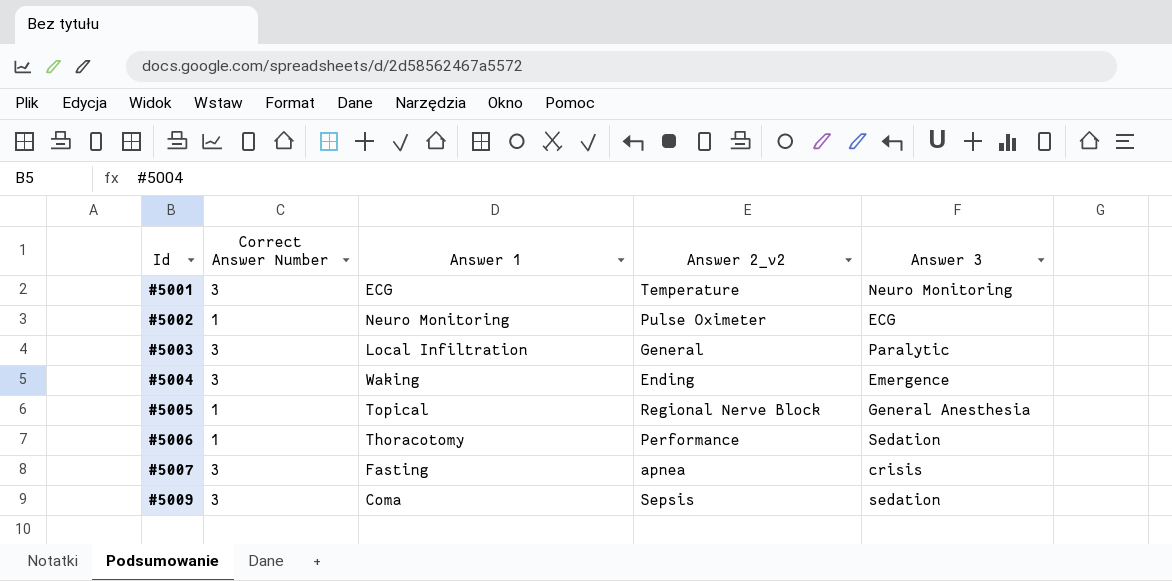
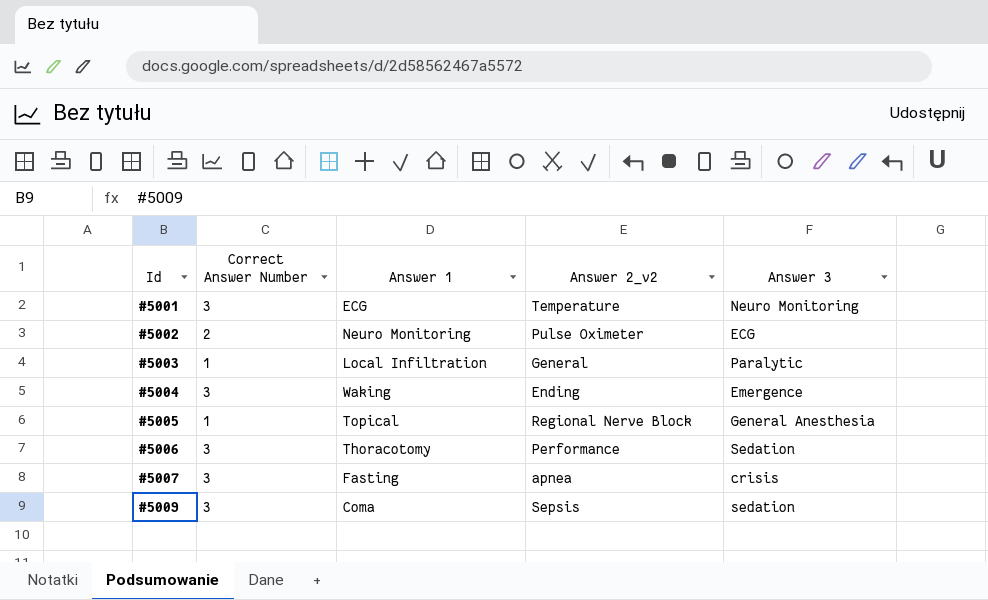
#5002 | Correct Answer Number: 1 -> 2
#5003 | Correct Answer Number: 3 -> 1
#5006 | Correct Answer Number: 1 -> 3

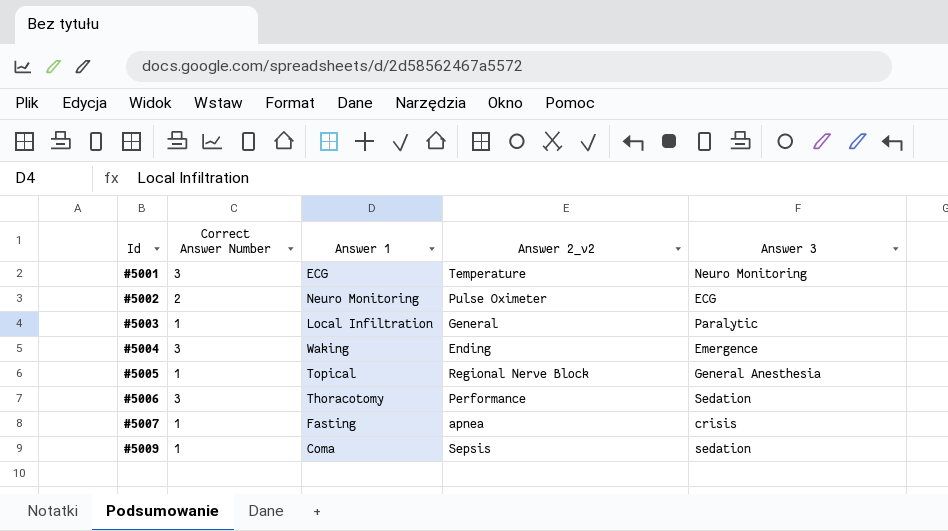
#5007 | Correct Answer Number: 3 -> 1
#5009 | Correct Answer Number: 3 -> 1

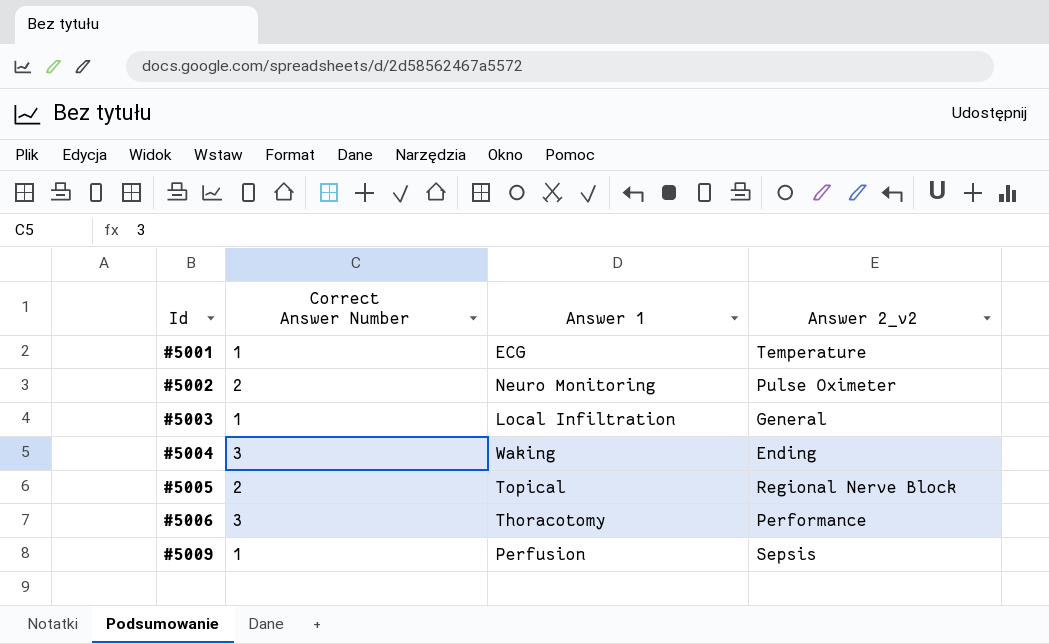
column Answer 3 | position: 5 -> none
row #5007: 1 | Fasting | apnea | crisis -> none
#5001 | Correct Answer Number: 3 -> 1
#5005 | Correct Answer Number: 1 -> 2
#5009 | Answer 1: Coma -> Perfusion

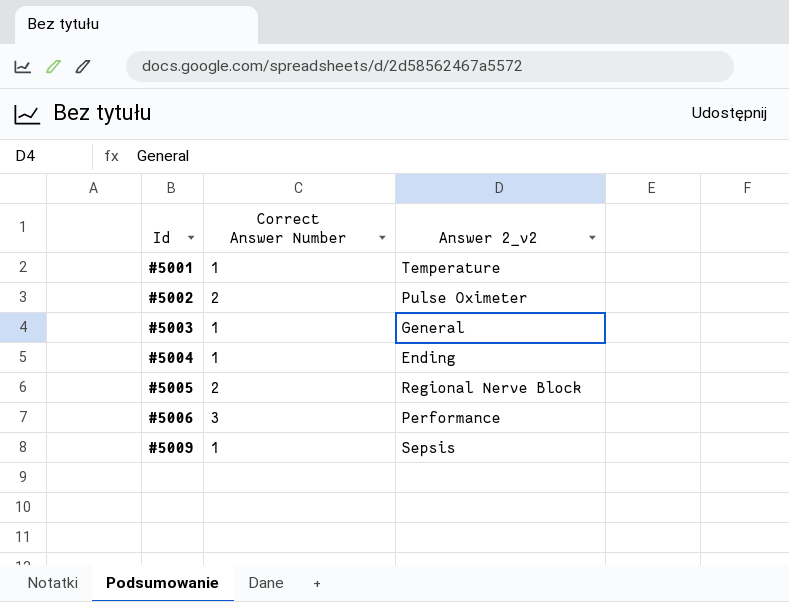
column Answer 1 | position: 3 -> none
#5004 | Correct Answer Number: 3 -> 1

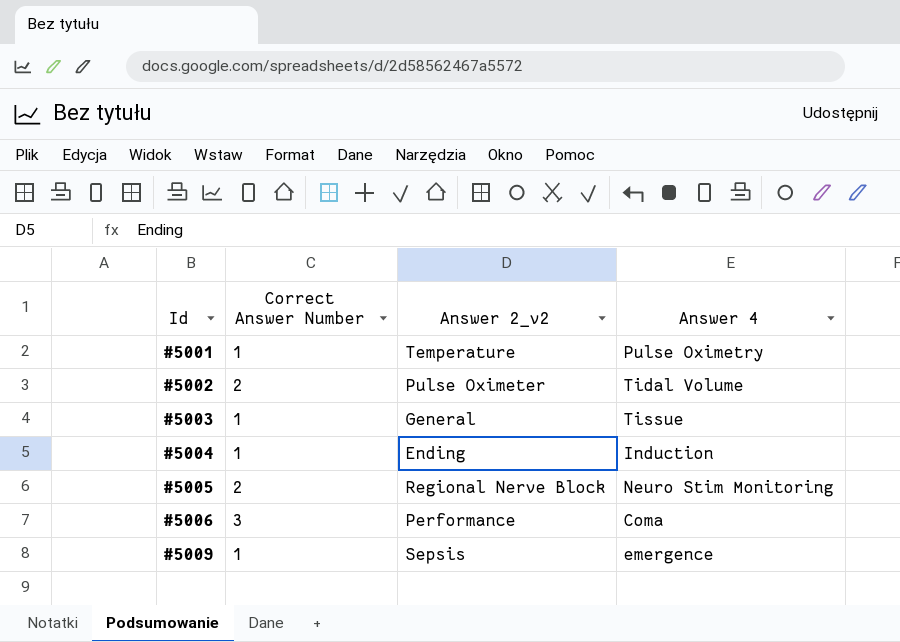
column Answer 4 | position: none -> 4

